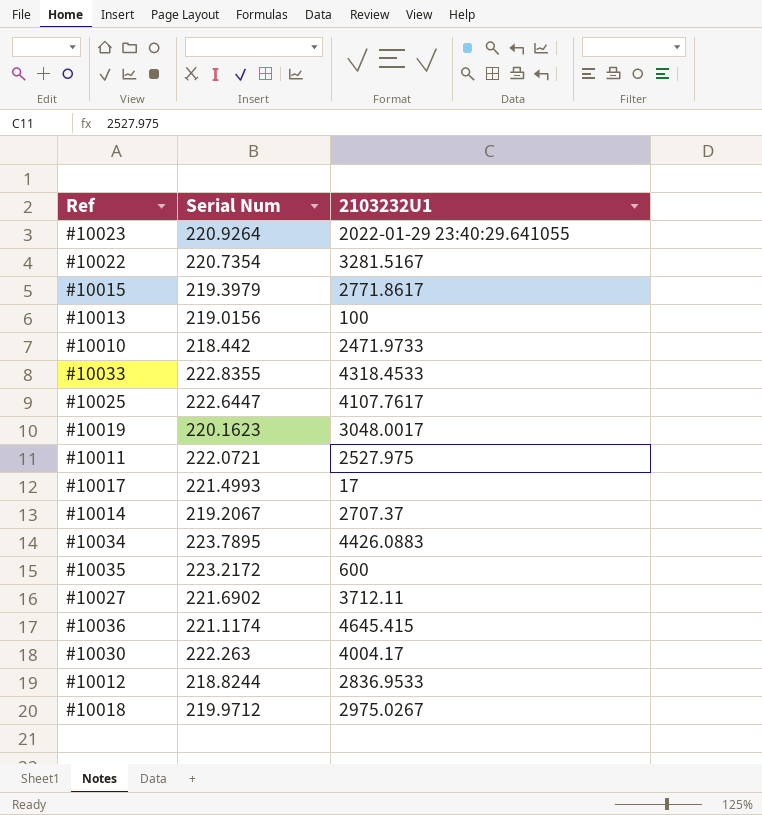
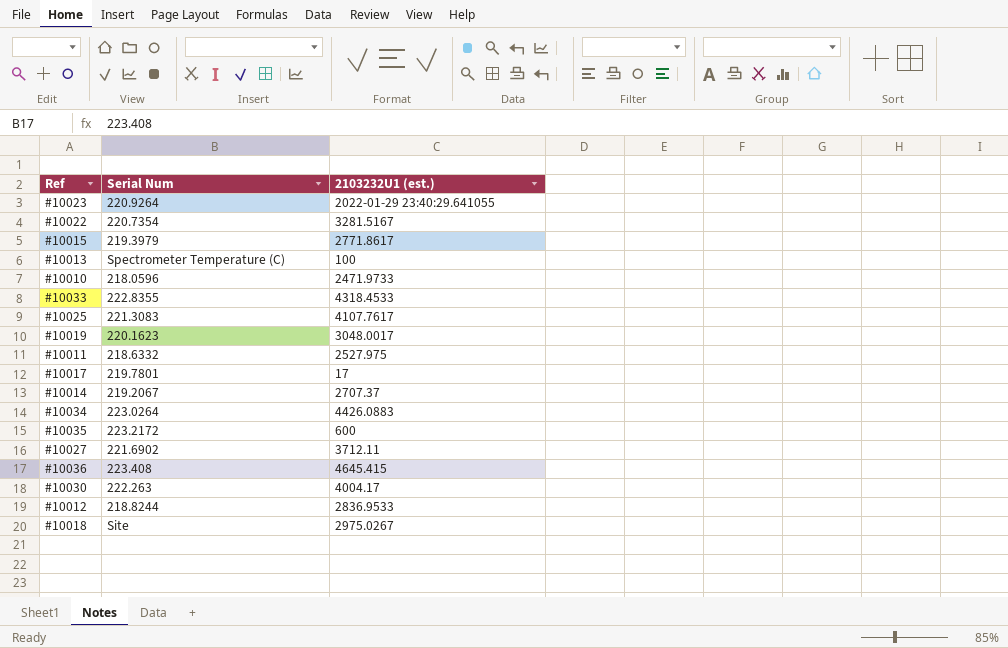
column name: 2103232U1 -> 2103232U1 (est.)
#10013 | Serial Num: 219.0156 -> Spectrometer Temperature (C)
#10010 | Serial Num: 218.442 -> 218.0596
#10025 | Serial Num: 222.6447 -> 221.3083
#10011 | Serial Num: 222.0721 -> 218.6332
#10017 | Serial Num: 221.4993 -> 219.7801
#10034 | Serial Num: 223.7895 -> 223.0264
#10036 | Serial Num: 221.1174 -> 223.408
#10018 | Serial Num: 219.9712 -> Site

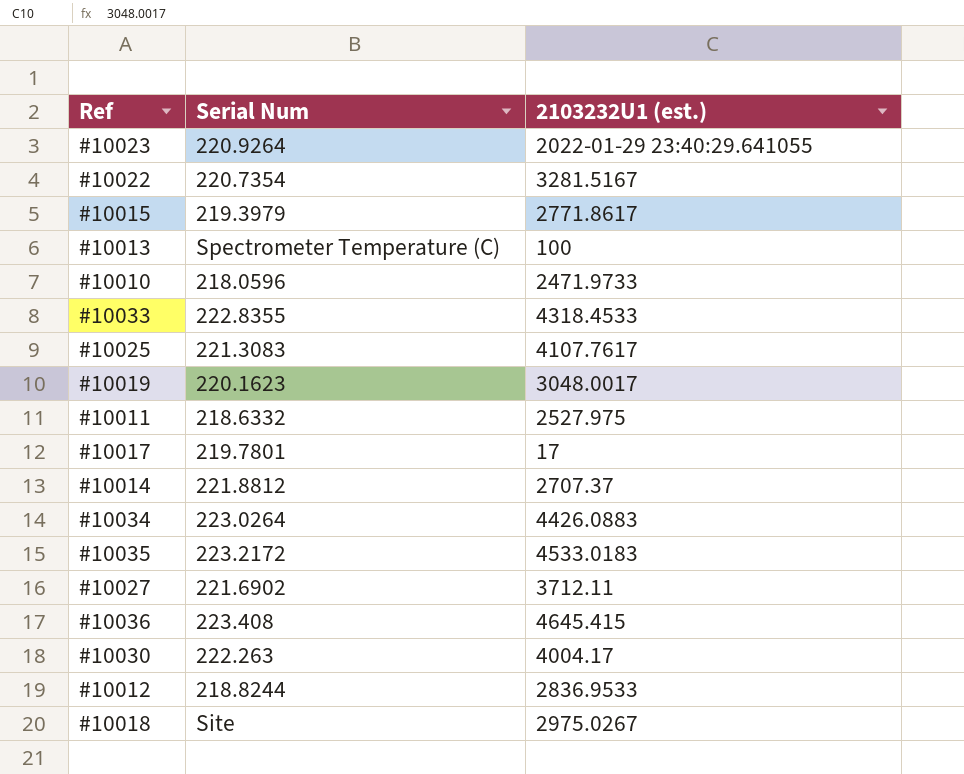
#10014 | Serial Num: 219.2067 -> 221.8812
#10035 | 2103232U1 (est.): 600 -> 4533.0183

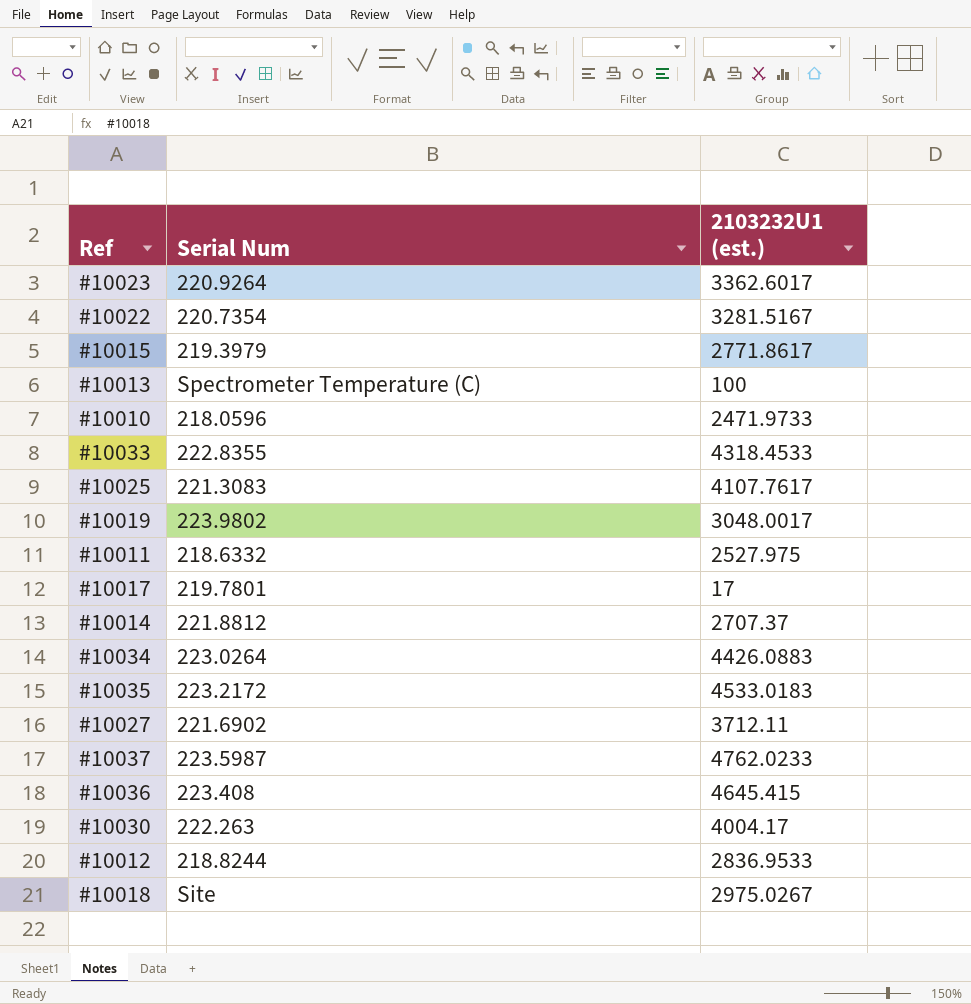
#10023 | 2103232U1 (est.): 2022-01-29 23:40:29.641055 -> 3362.6017
#10019 | Serial Num: 220.1623 -> 223.9802
row #10037: none -> 223.5987 | 4762.0233

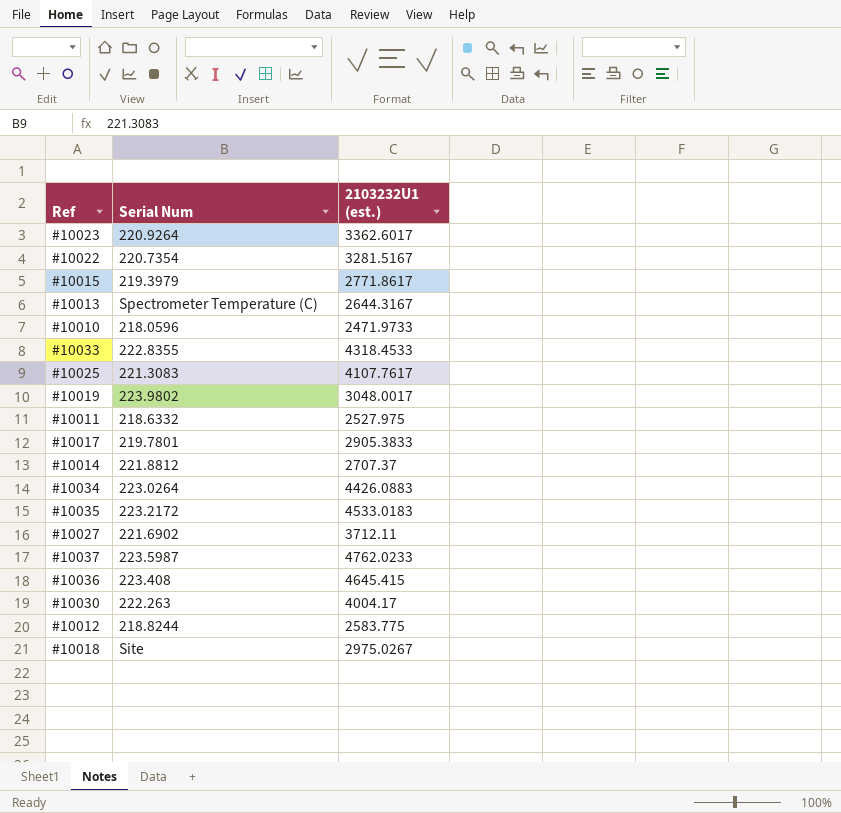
#10013 | 2103232U1 (est.): 100 -> 2644.3167
#10017 | 2103232U1 (est.): 17 -> 2905.3833
#10012 | 2103232U1 (est.): 2836.9533 -> 2583.775

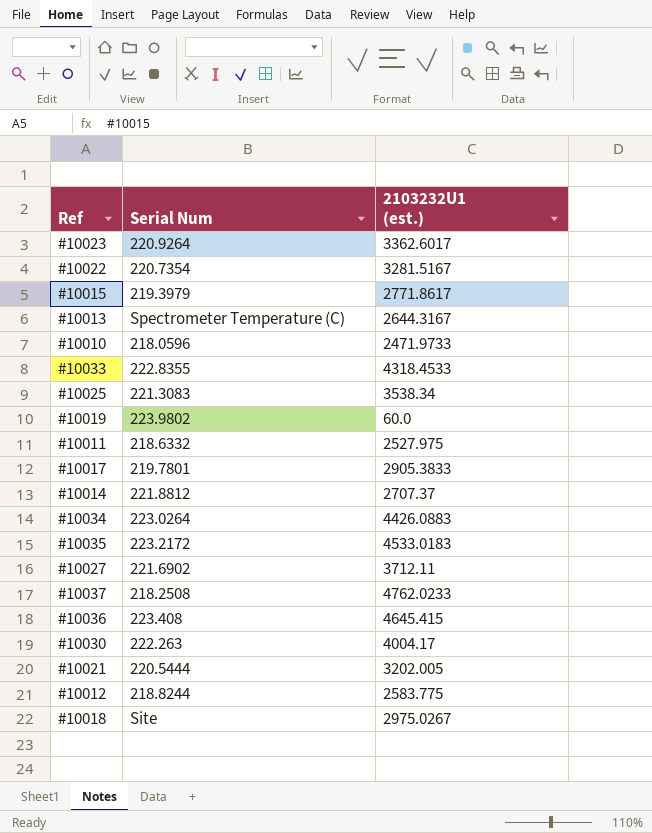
#10025 | 2103232U1 (est.): 4107.7617 -> 3538.34
#10019 | 2103232U1 (est.): 3048.0017 -> 60.0
#10037 | Serial Num: 223.5987 -> 218.2508
row #10021: none -> 220.5444 | 3202.005

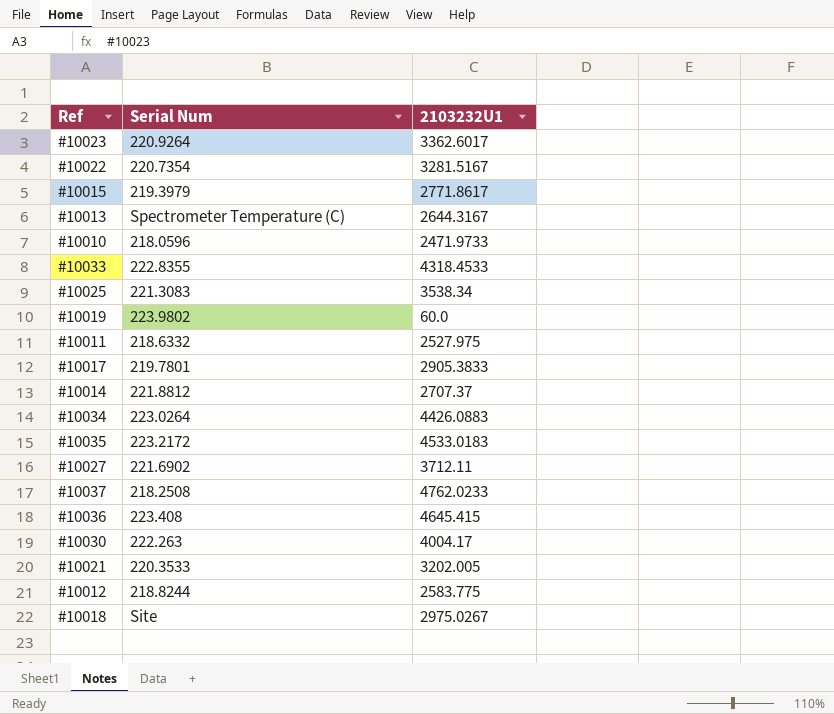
column name: 2103232U1 (est.) -> 2103232U1
#10021 | Serial Num: 220.5444 -> 220.3533

